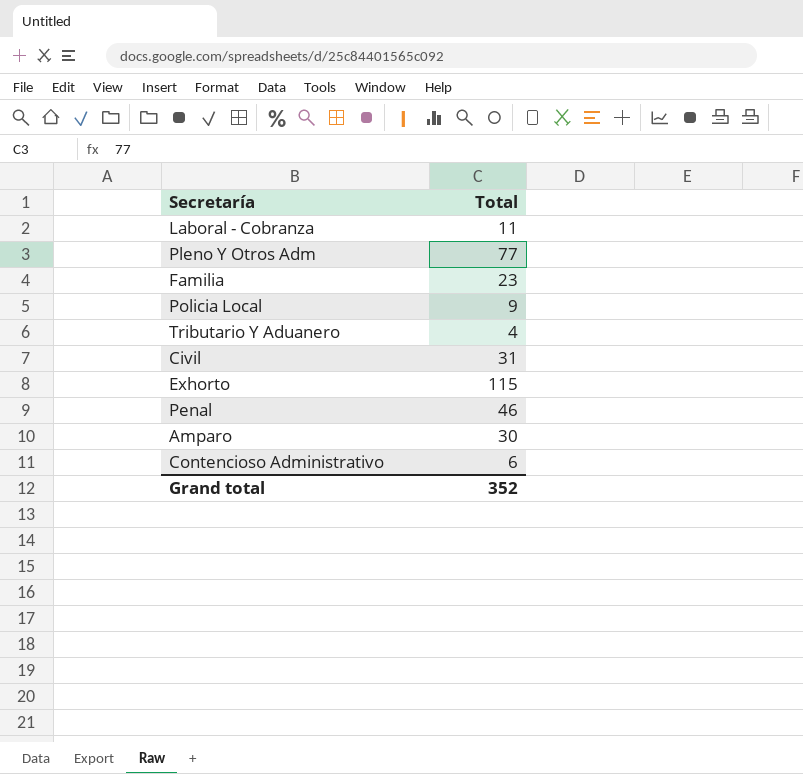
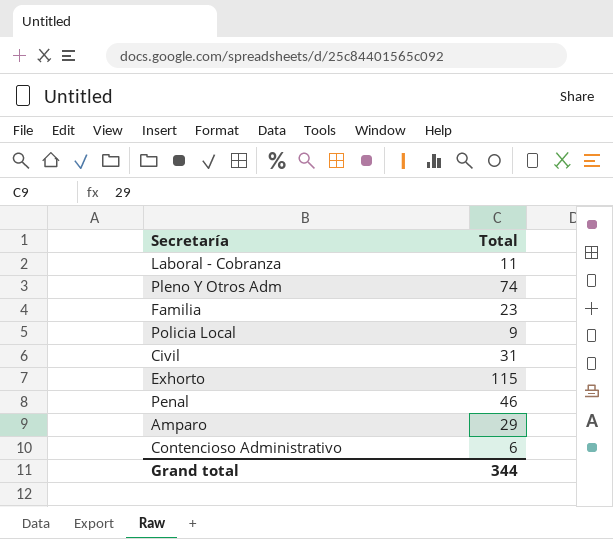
row Tributario Y Aduanero: 4 -> none
Pleno Y Otros Adm | Total: 77 -> 74
Amparo | Total: 30 -> 29
Grand total | Total: 352 -> 344

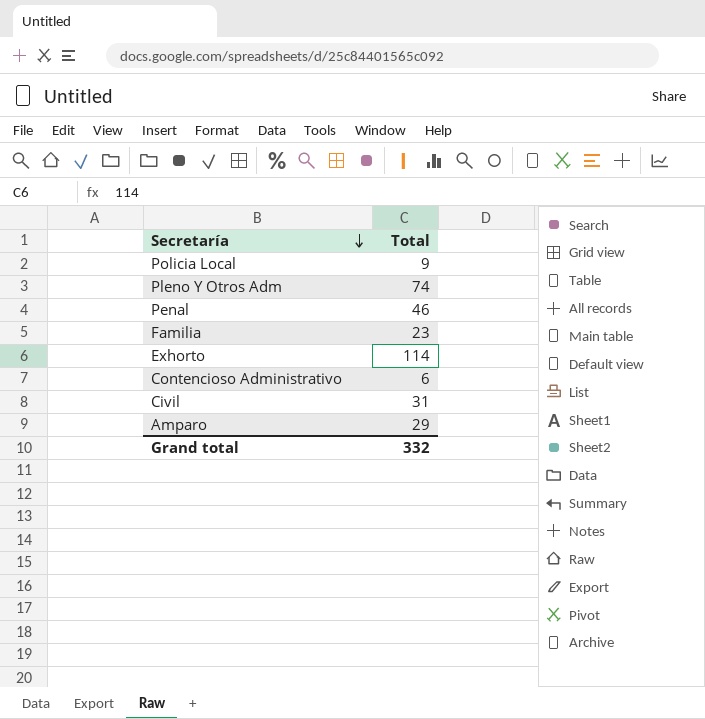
row order: none -> Secretaría descending
row Laboral - Cobranza: 11 -> none
Exhorto | Total: 115 -> 114
Grand total | Total: 344 -> 332

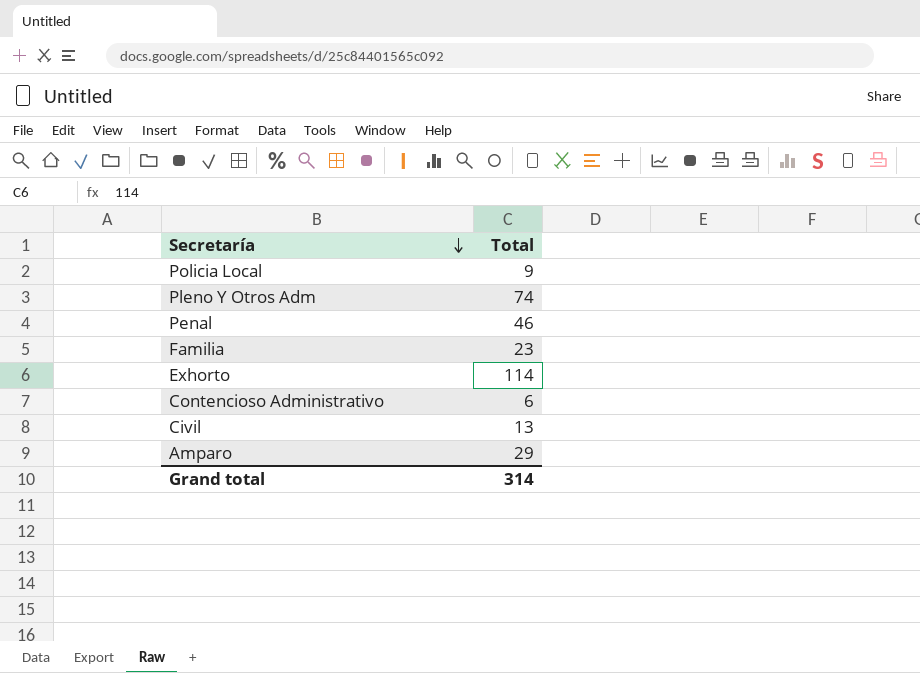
Civil | Total: 31 -> 13
Grand total | Total: 332 -> 314

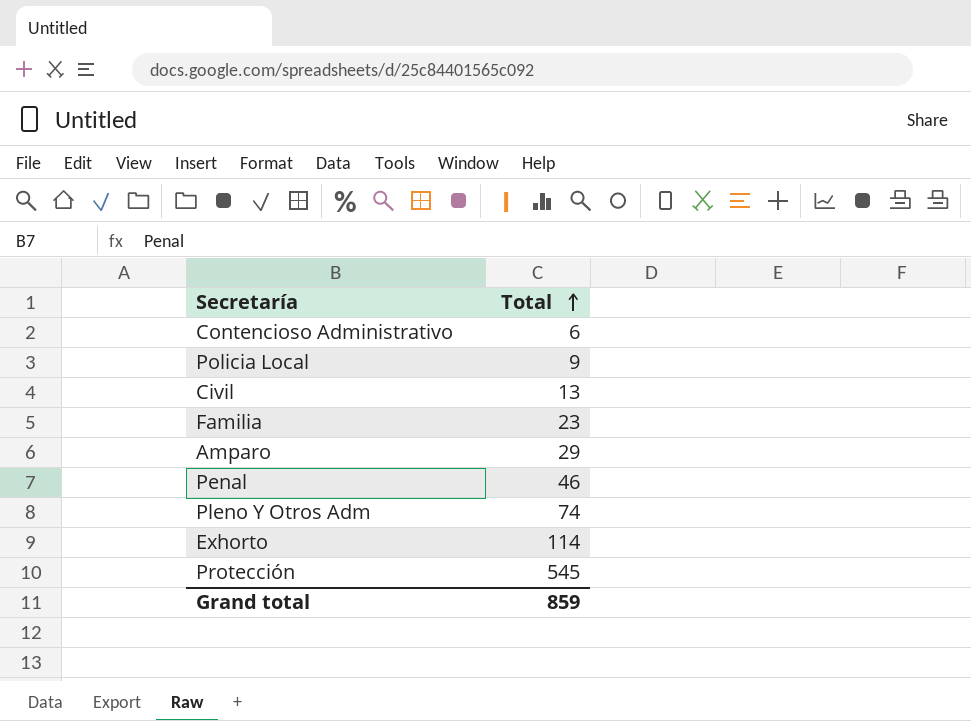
row order: Secretaría descending -> Total ascending
row Protección: none -> 545
Grand total | Total: 314 -> 859

